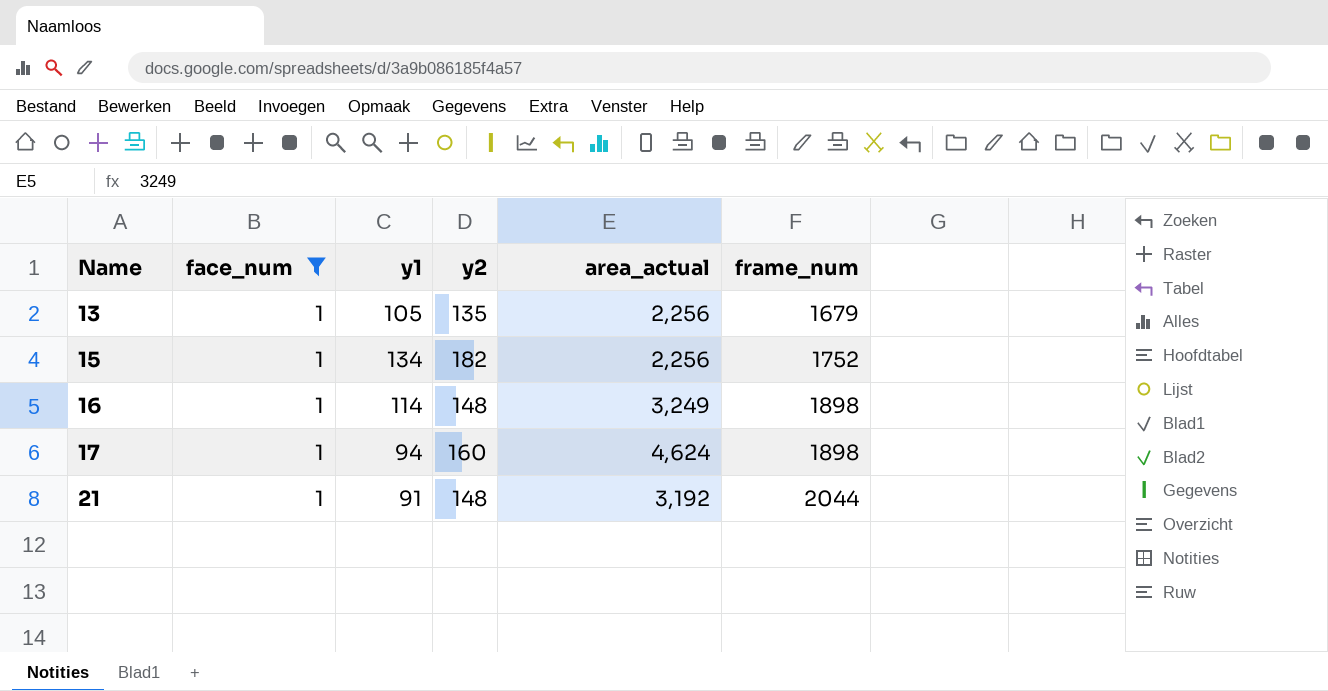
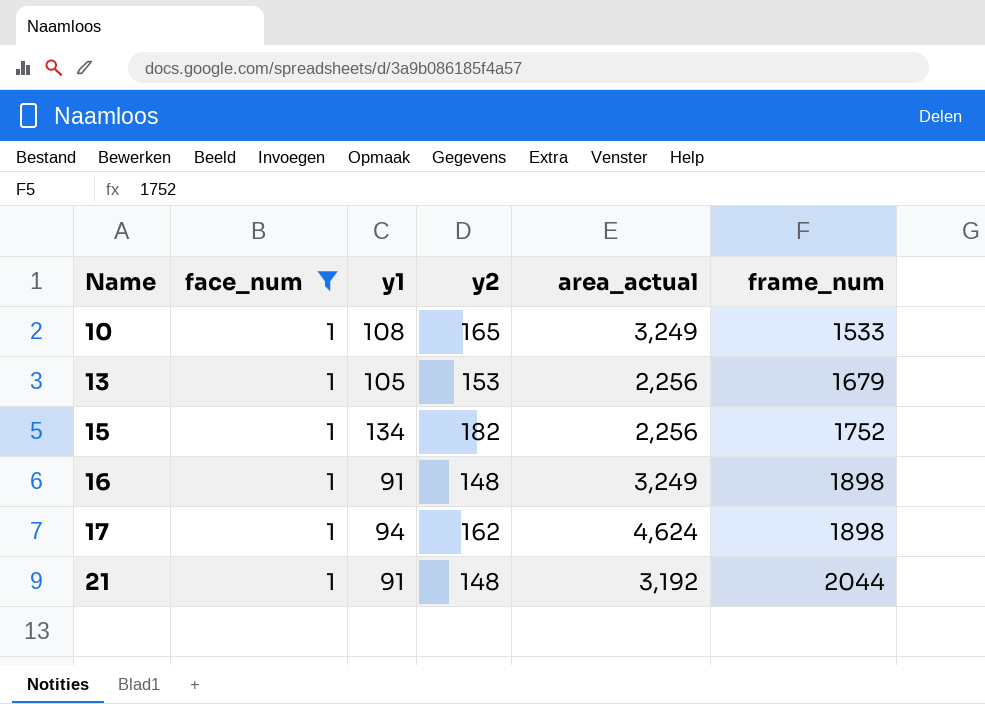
row 10: none -> 1 | 108 | 165 | 3,249 | 1533
13 | y2: 135 -> 153
16 | y1: 114 -> 91
17 | y2: 160 -> 162

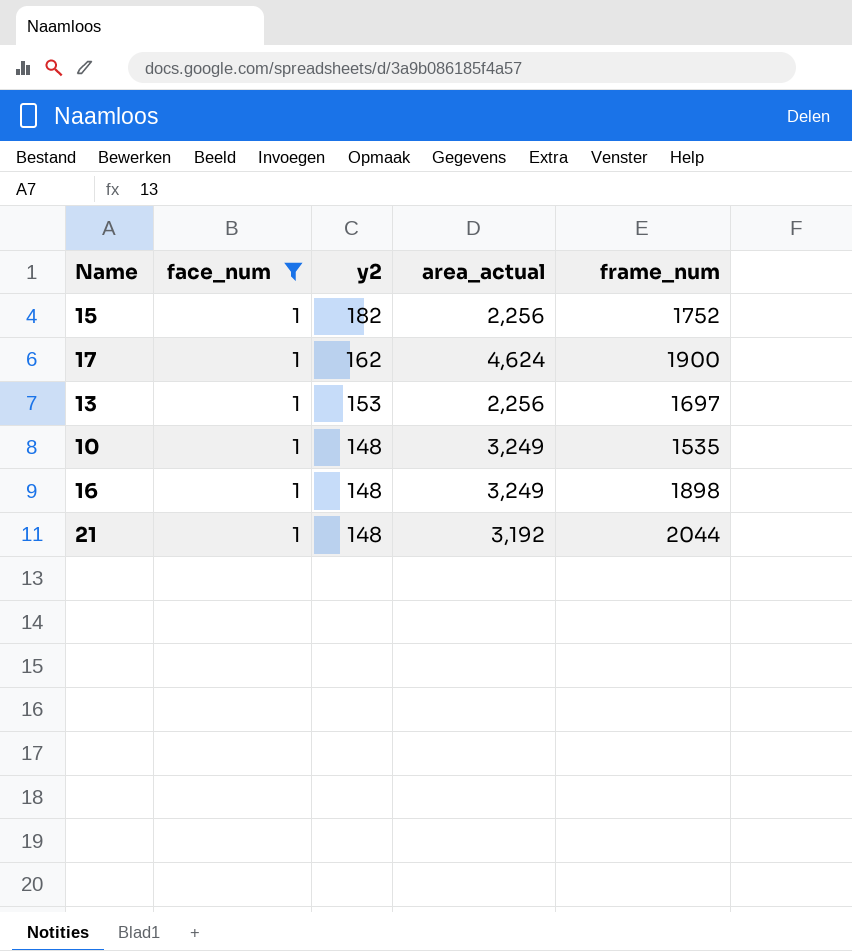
row order: Name ascending -> y2 descending
column y1 | position: 3 -> none
17 | frame_num: 1898 -> 1900
13 | frame_num: 1679 -> 1697
10 | y2: 165 -> 148
10 | frame_num: 1533 -> 1535

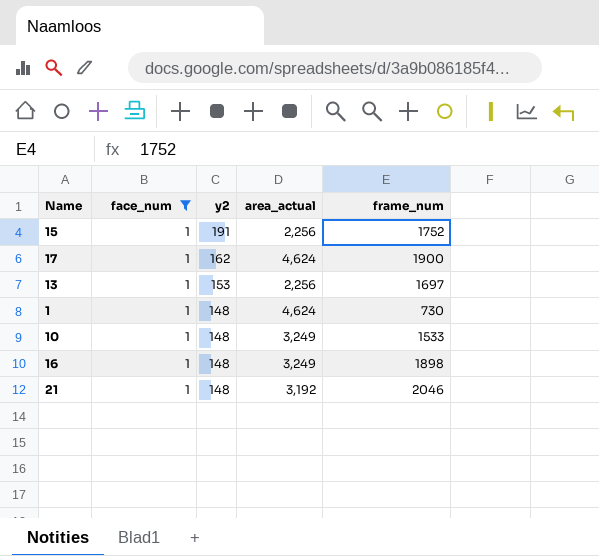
15 | y2: 182 -> 191
row 1: none -> 1 | 148 | 4,624 | 730
10 | frame_num: 1535 -> 1533
21 | frame_num: 2044 -> 2046

